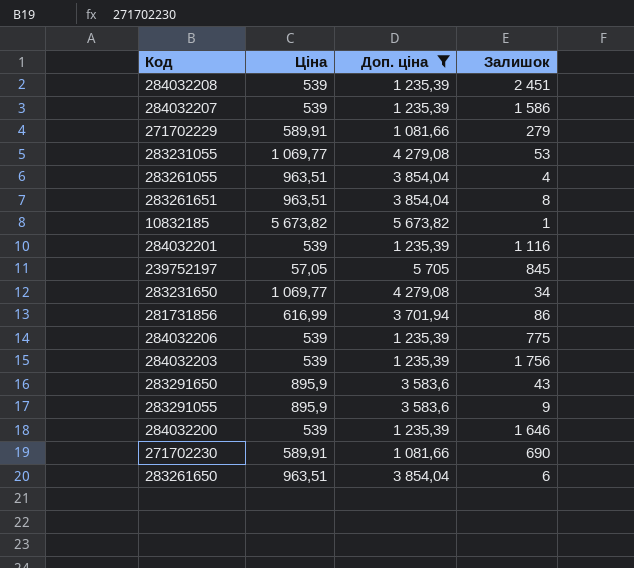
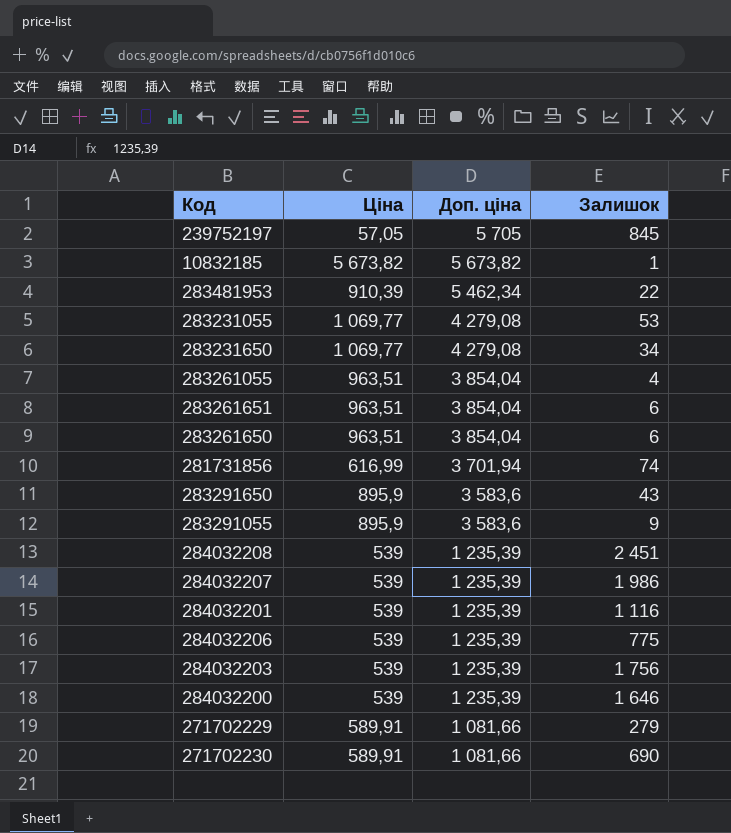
filter: Доп. ціна != 5 462,34 -> none
row order: none -> Доп. ціна descending
283261651 | Залишок: 8 -> 6
281731856 | Залишок: 86 -> 74
284032207 | Залишок: 1 586 -> 1 986

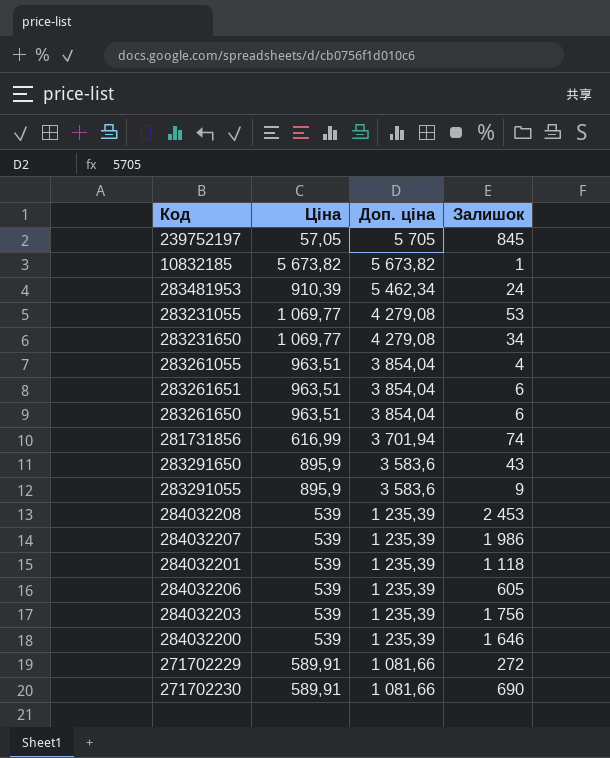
283481953 | Залишок: 22 -> 24
284032208 | Залишок: 2 451 -> 2 453
284032201 | Залишок: 1 116 -> 1 118
284032206 | Залишок: 775 -> 605
271702229 | Залишок: 279 -> 272

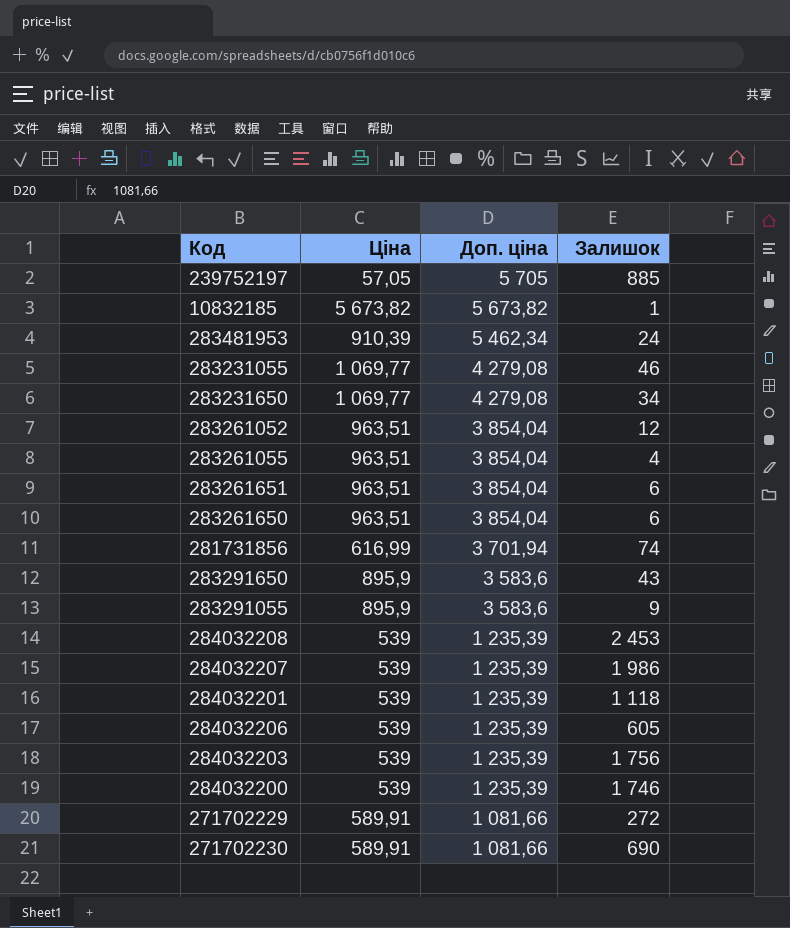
239752197 | Залишок: 845 -> 885
283231055 | Залишок: 53 -> 46
row 283261052: none -> 963,51 | 3 854,04 | 12
284032200 | Залишок: 1 646 -> 1 746

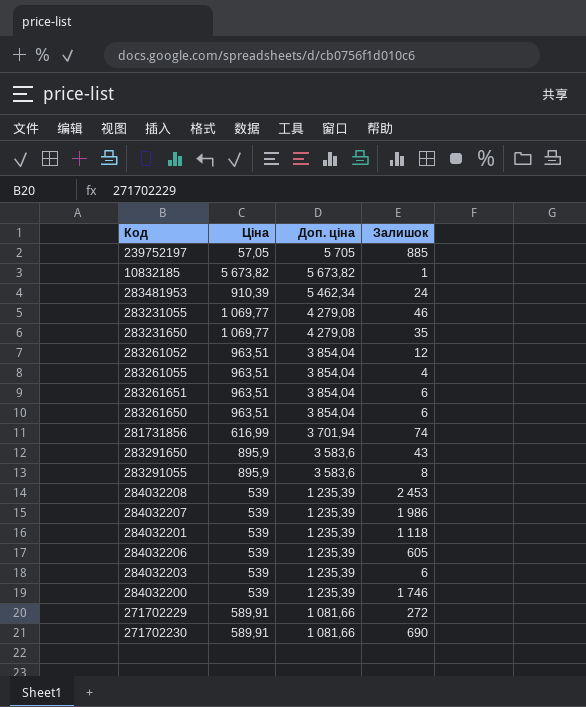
283231650 | Залишок: 34 -> 35
283291055 | Залишок: 9 -> 8
284032203 | Залишок: 1 756 -> 6

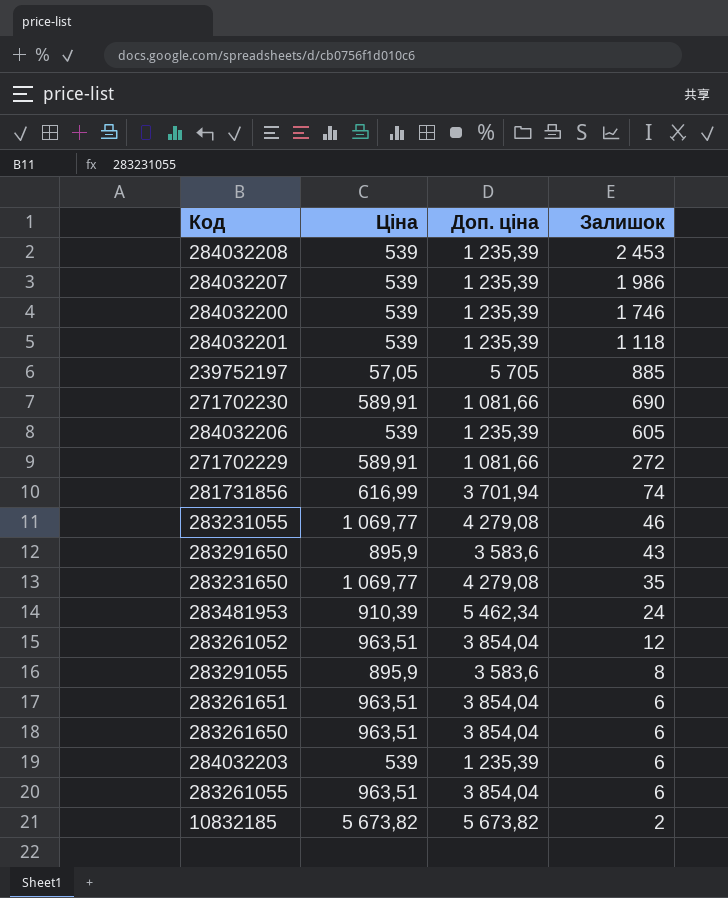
row order: Доп. ціна descending -> Залишок descending
283261055 | Залишок: 4 -> 6
10832185 | Залишок: 1 -> 2

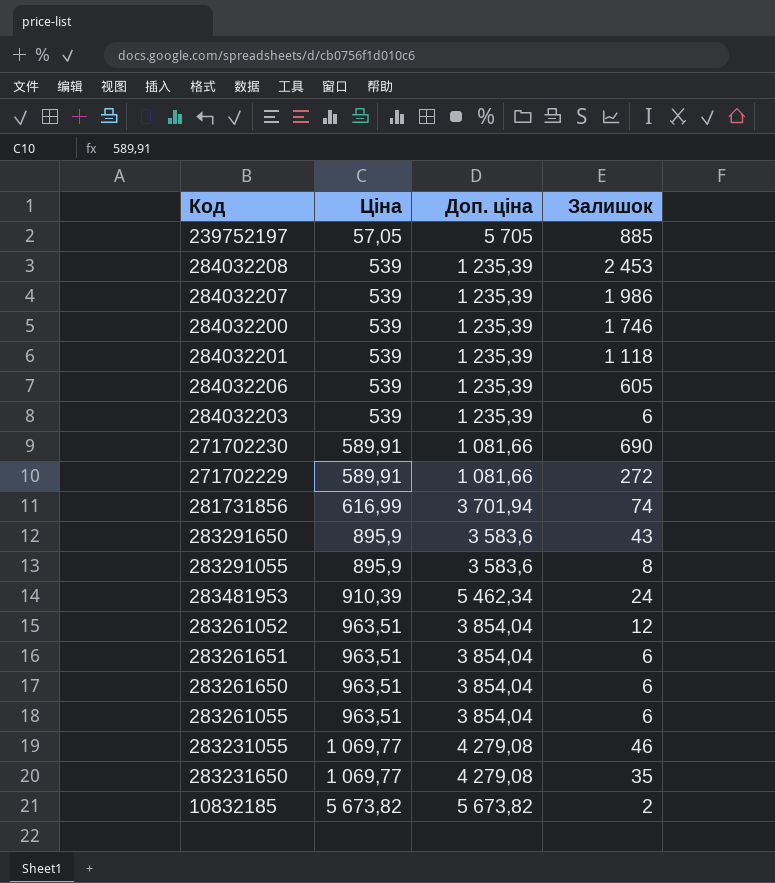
row order: Залишок descending -> Ціна ascending

